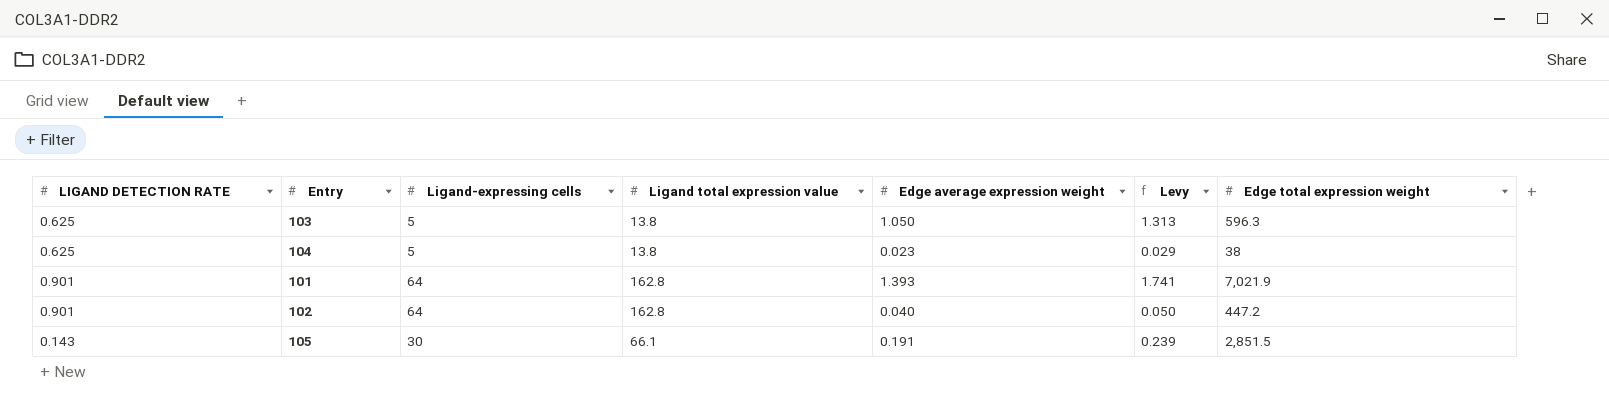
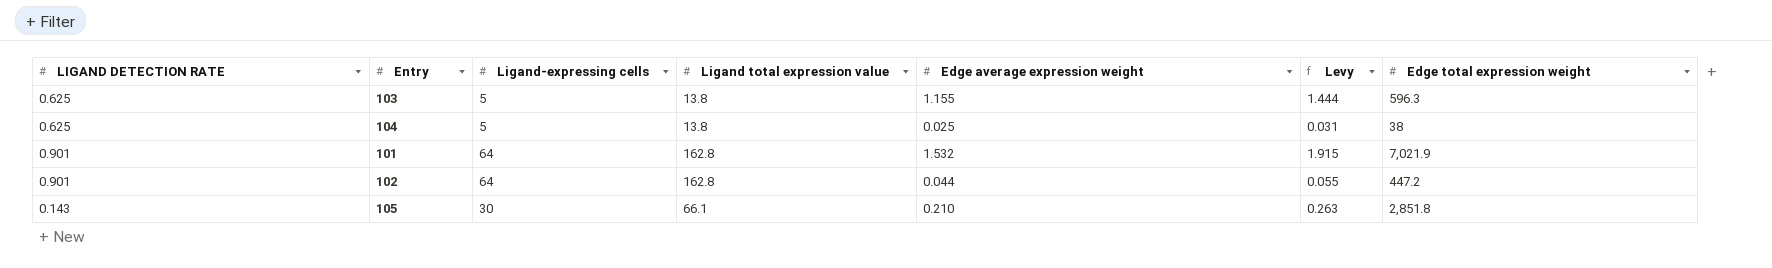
103 | Edge average expression weight: 1.050 -> 1.155
103 | Levy: 1.313 -> 1.444
104 | Edge average expression weight: 0.023 -> 0.025
104 | Levy: 0.029 -> 0.031
101 | Edge average expression weight: 1.393 -> 1.532
101 | Levy: 1.741 -> 1.915
102 | Edge average expression weight: 0.040 -> 0.044
102 | Levy: 0.050 -> 0.055
105 | Edge average expression weight: 0.191 -> 0.210
105 | Levy: 0.239 -> 0.263
105 | Edge total expression weight: 2,851.5 -> 2,851.8

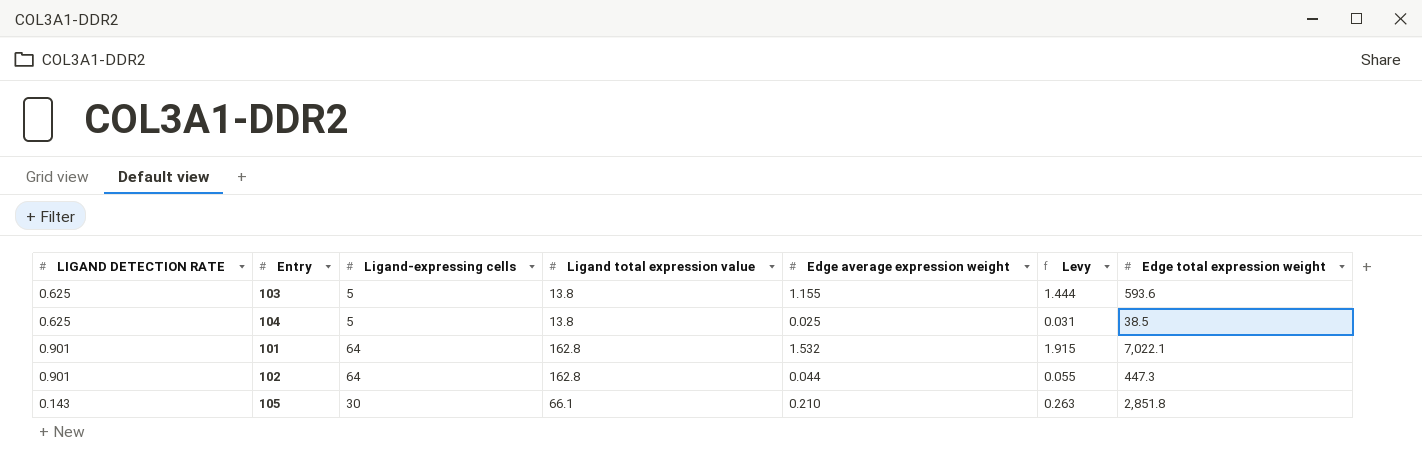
103 | Edge total expression weight: 596.3 -> 593.6
104 | Edge total expression weight: 38 -> 38.5
101 | Edge total expression weight: 7,021.9 -> 7,022.1
102 | Edge total expression weight: 447.2 -> 447.3

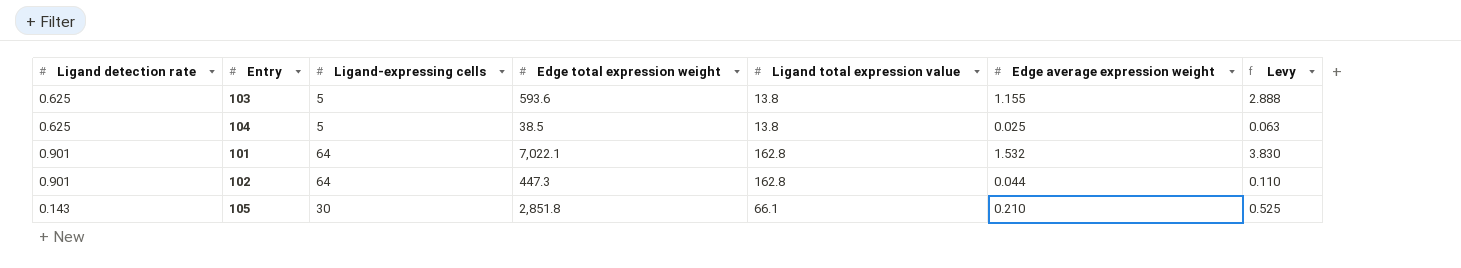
column name: LIGAND DETECTION RATE -> Ligand detection rate
column Edge total expression weight | position: 7 -> 4
column Levy | formula: [Edge average expression weight] * 1.25 -> [Edge average expression weight] * 2.5

